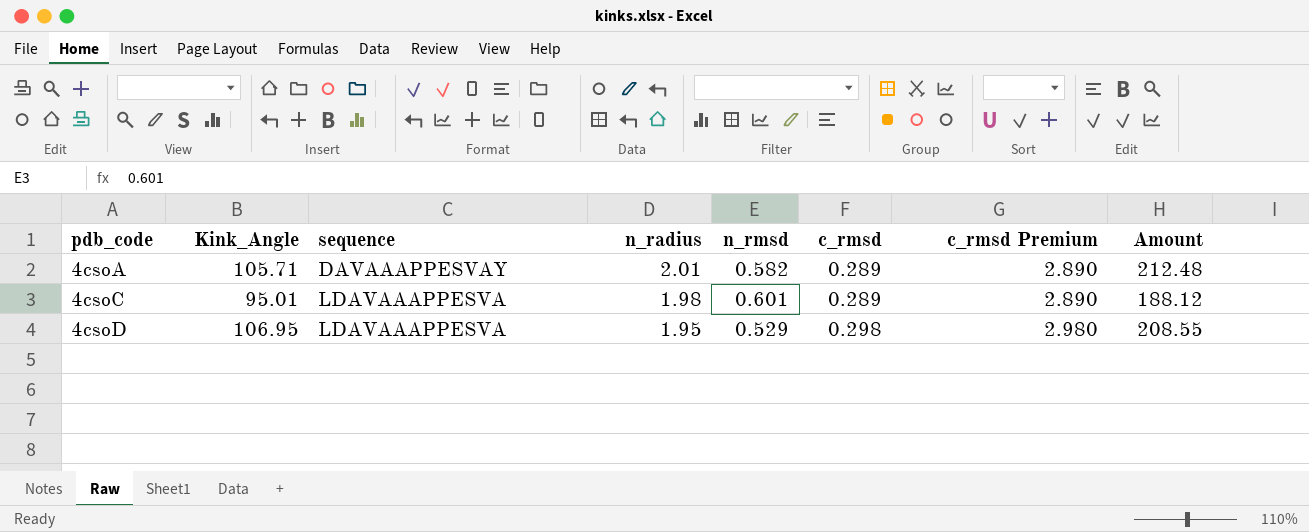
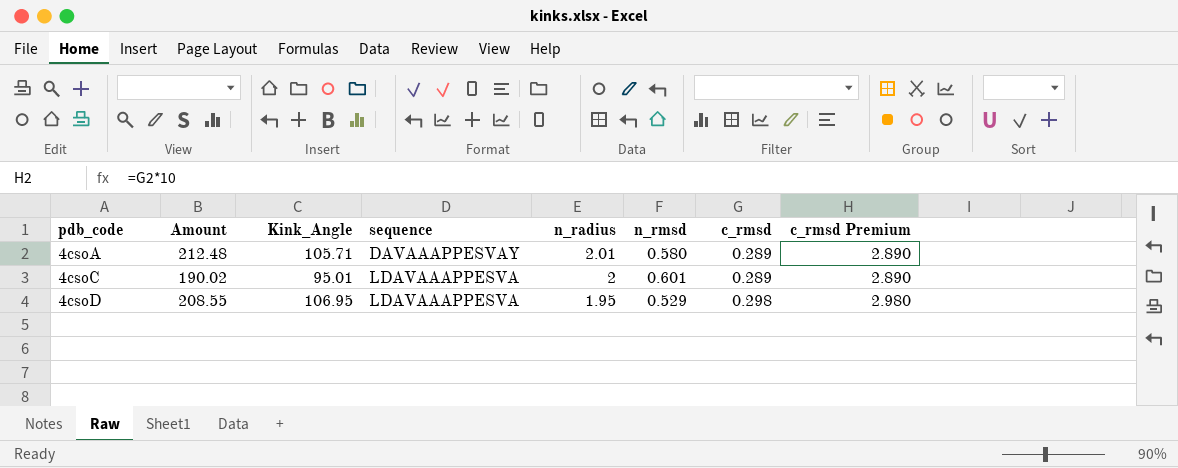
column Amount | position: 8 -> 2
4csoA | n_rmsd: 0.582 -> 0.580
4csoC | Amount: 188.12 -> 190.02
4csoC | n_radius: 1.98 -> 2

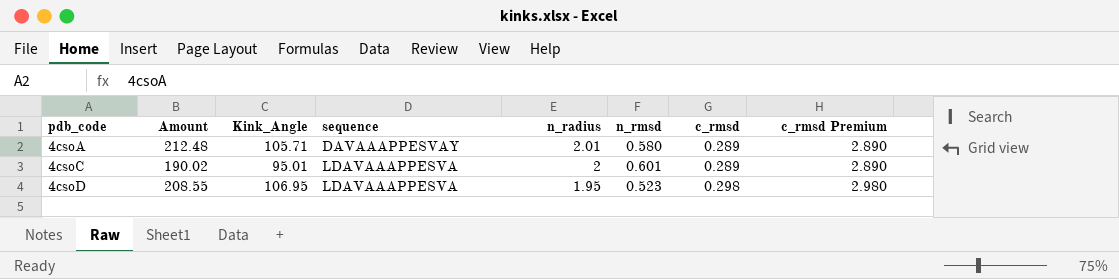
4csoD | n_rmsd: 0.529 -> 0.523

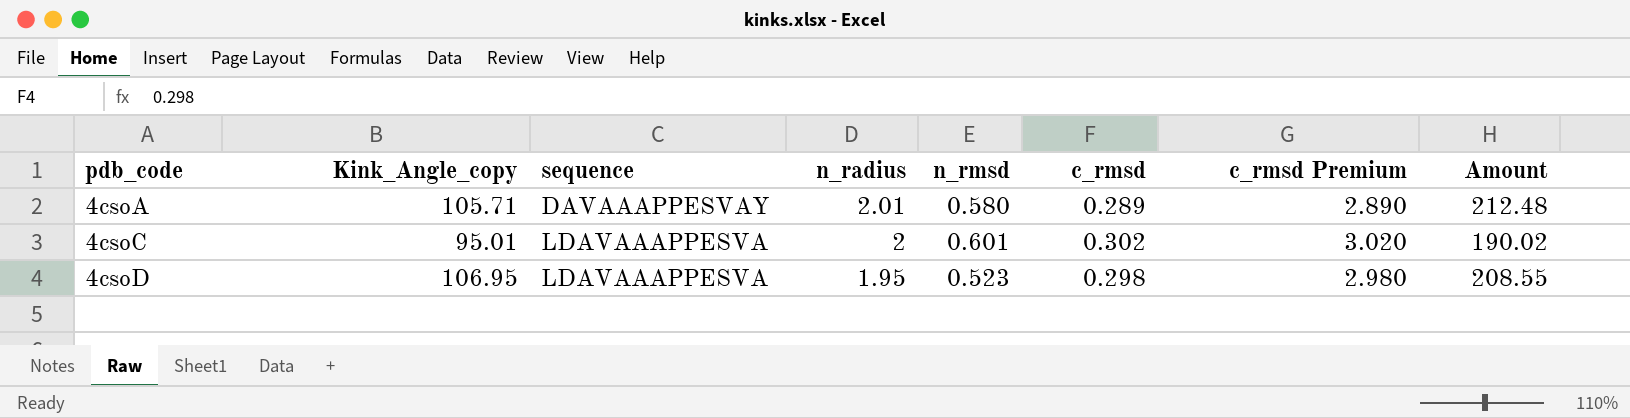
column name: Kink_Angle -> Kink_Angle_copy
column Amount | position: 2 -> 8
4csoC | c_rmsd: 0.289 -> 0.302
4csoC | c_rmsd Premium: 2.890 -> 3.020

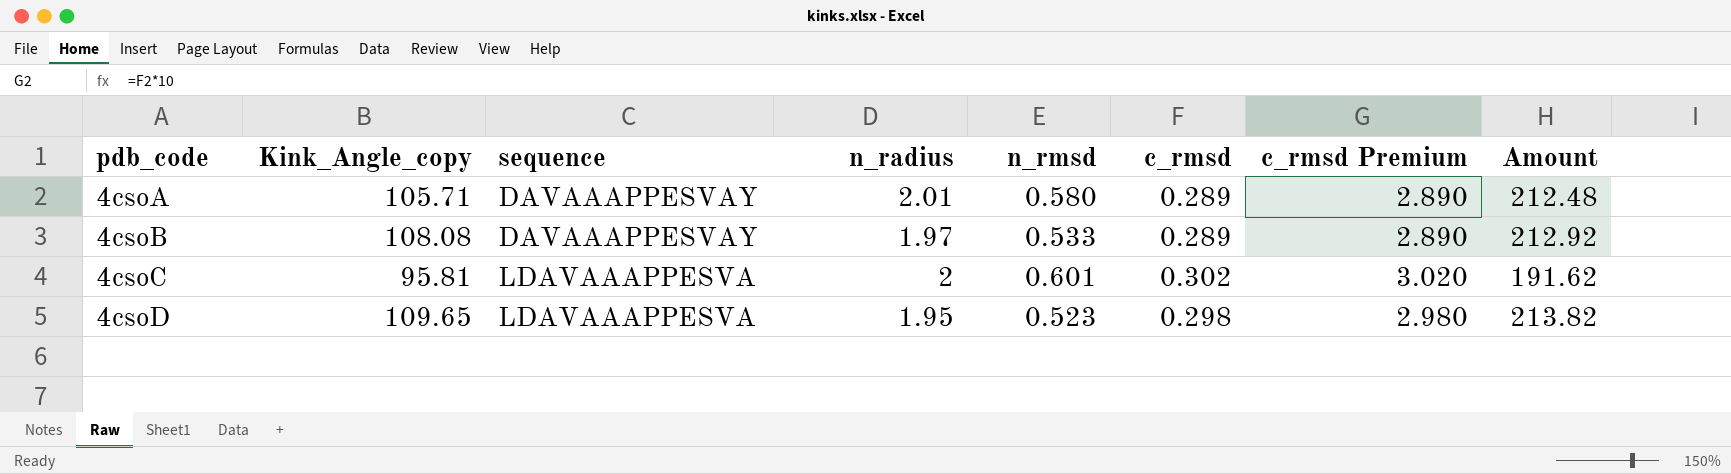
row 4csoB: none -> 108.08 | DAVAAAPPESVAY | 1.97 | 0.533 | 0.289 | 2.890 | 212.92
4csoC | Kink_Angle_copy: 95.01 -> 95.81
4csoC | Amount: 190.02 -> 191.62
4csoD | Kink_Angle_copy: 106.95 -> 109.65
4csoD | Amount: 208.55 -> 213.82

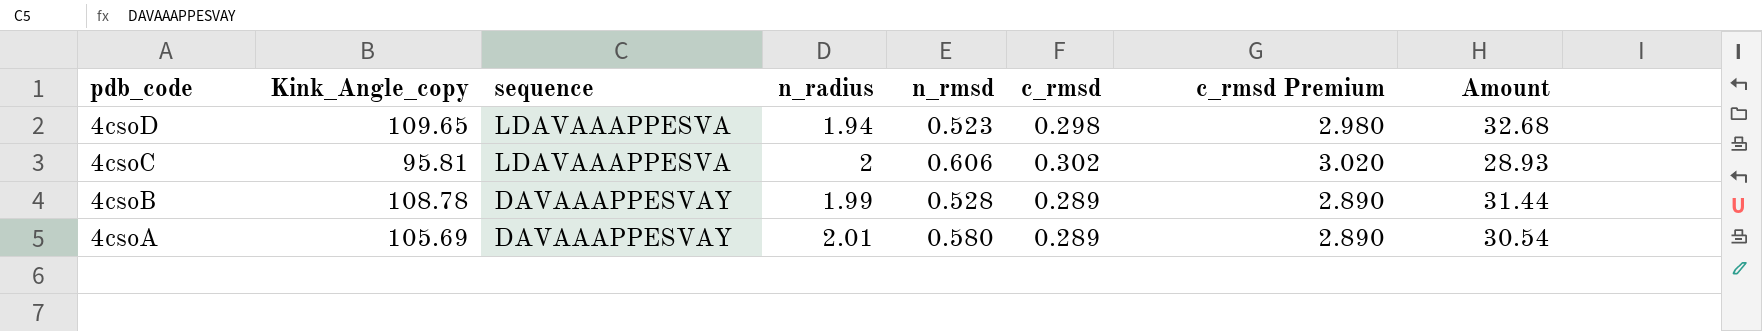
row order: pdb_code ascending -> pdb_code descending
column Amount | formula: [Kink_Angle_copy] * [n_radius] -> [Kink_Angle_copy] * [c_rmsd]
4csoD | n_radius: 1.95 -> 1.94
4csoC | n_rmsd: 0.601 -> 0.606
4csoB | Kink_Angle_copy: 108.08 -> 108.78
4csoB | n_radius: 1.97 -> 1.99
4csoB | n_rmsd: 0.533 -> 0.528
4csoA | Kink_Angle_copy: 105.71 -> 105.69

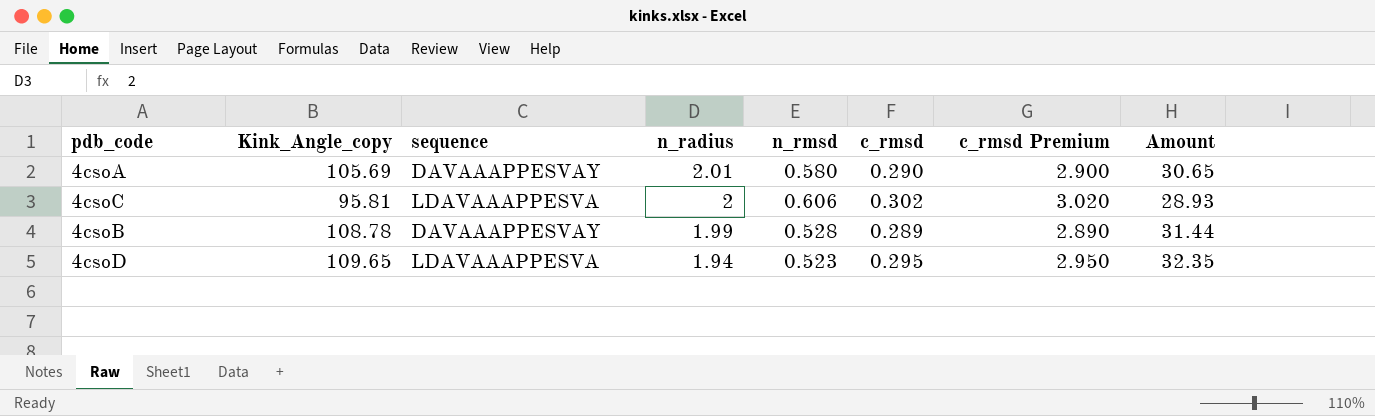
row order: pdb_code descending -> n_radius descending
4csoA | c_rmsd: 0.289 -> 0.290
4csoA | c_rmsd Premium: 2.890 -> 2.900
4csoA | Amount: 30.54 -> 30.65
4csoD | c_rmsd: 0.298 -> 0.295
4csoD | c_rmsd Premium: 2.980 -> 2.950
4csoD | Amount: 32.68 -> 32.35

